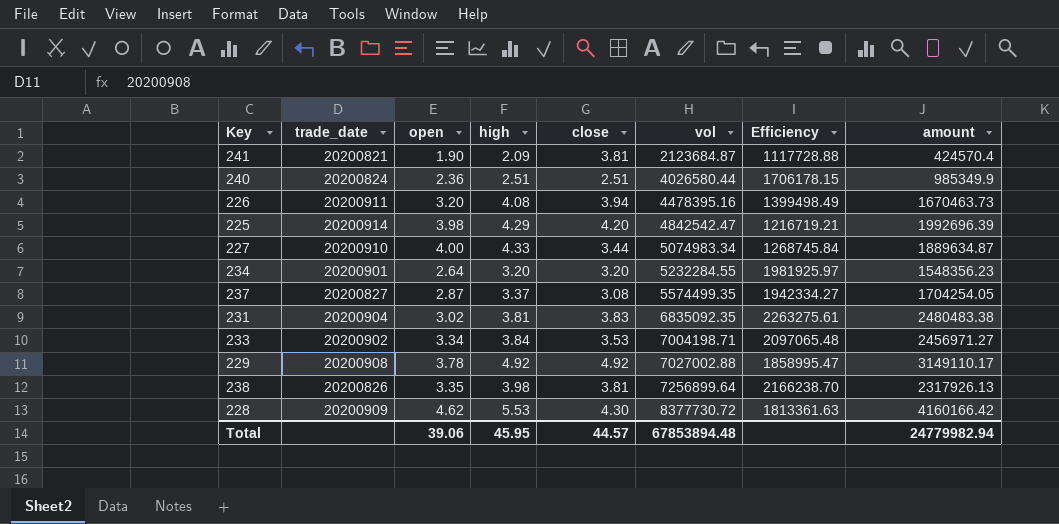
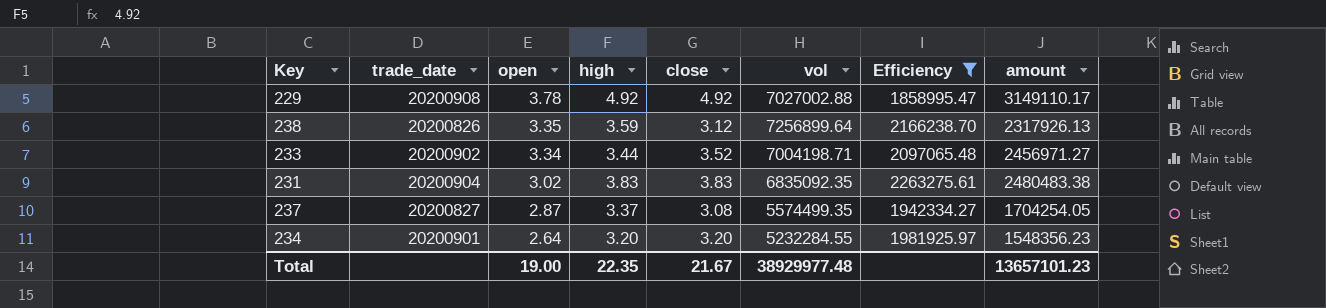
filter: none -> Efficiency >= 1858995.47
row order: vol ascending -> open descending
238 | high: 3.98 -> 3.59
238 | close: 3.81 -> 3.12
233 | high: 3.84 -> 3.44
233 | close: 3.53 -> 3.52
231 | high: 3.81 -> 3.83
Total | open: 39.06 -> 19.00
Total | high: 45.95 -> 22.35
Total | close: 44.57 -> 21.67
Total | vol: 67853894.48 -> 38929977.48
Total | amount: 24779982.94 -> 13657101.23

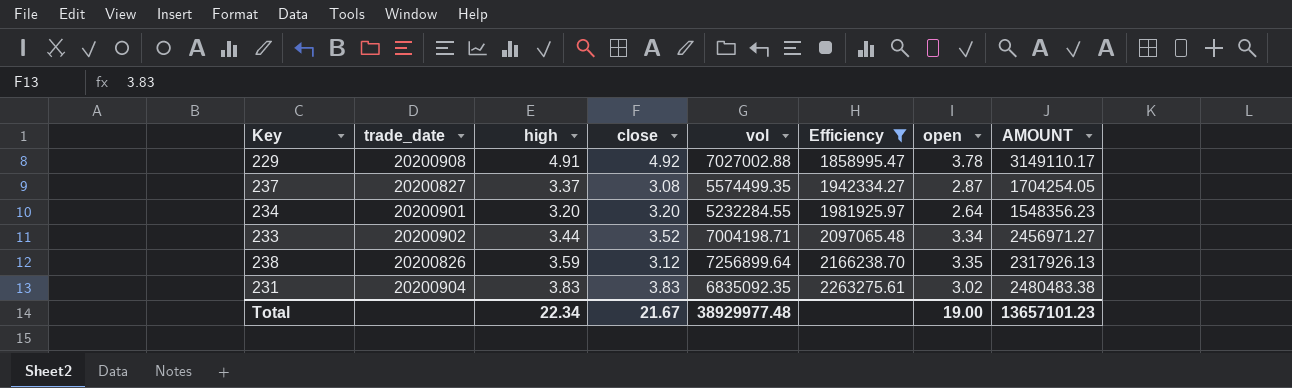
row order: open descending -> Efficiency ascending
column open | position: 3 -> 7
column name: amount -> AMOUNT
229 | high: 4.92 -> 4.91
Total | high: 22.35 -> 22.34

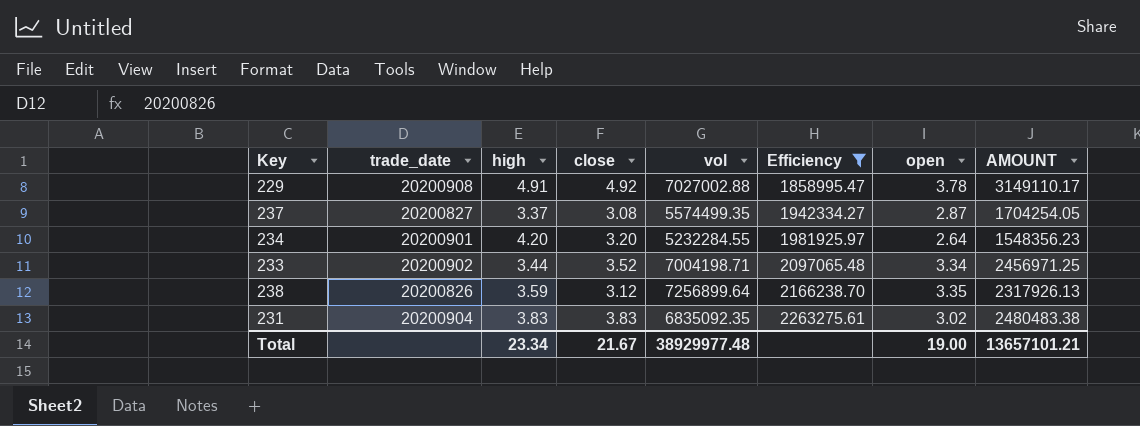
234 | high: 3.20 -> 4.20
233 | AMOUNT: 2456971.27 -> 2456971.25
Total | high: 22.34 -> 23.34
Total | AMOUNT: 13657101.23 -> 13657101.21

